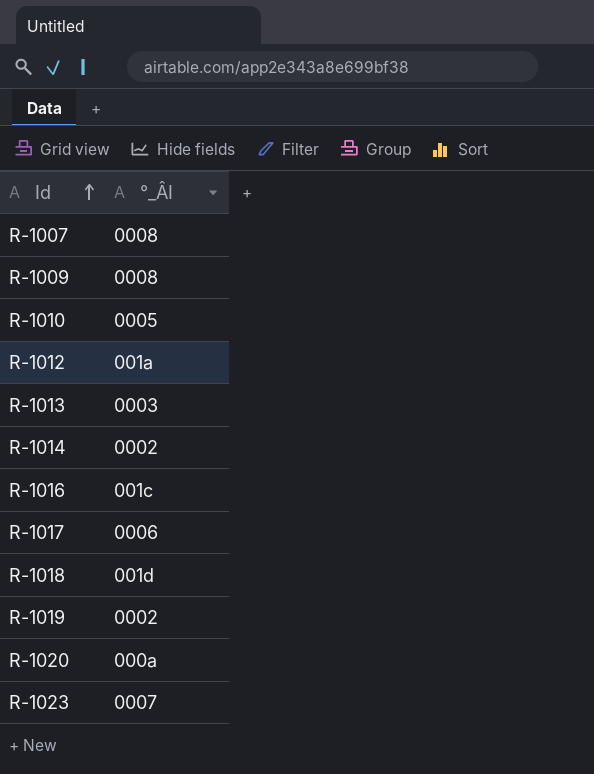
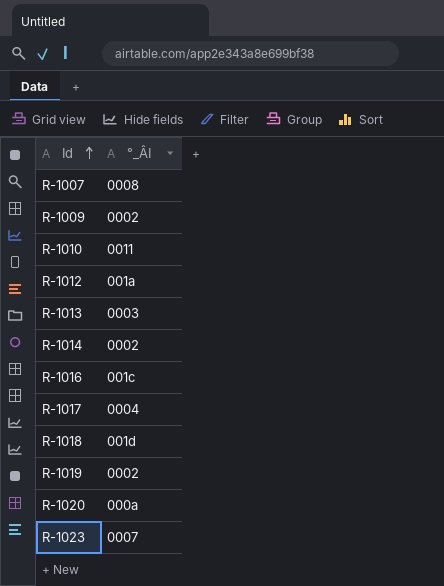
R-1009 | °_ÂI: 0008 -> 0002
R-1010 | °_ÂI: 0005 -> 0011
R-1017 | °_ÂI: 0006 -> 0004

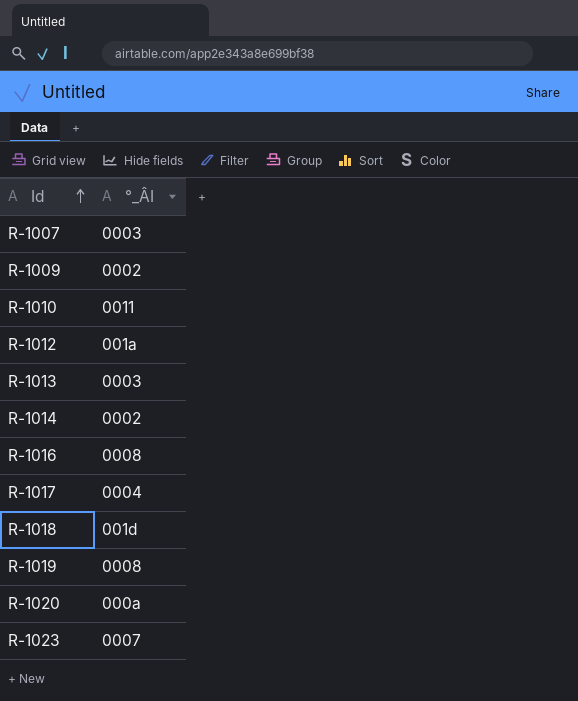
R-1007 | °_ÂI: 0008 -> 0003
R-1016 | °_ÂI: 001c -> 0008
R-1019 | °_ÂI: 0002 -> 0008

